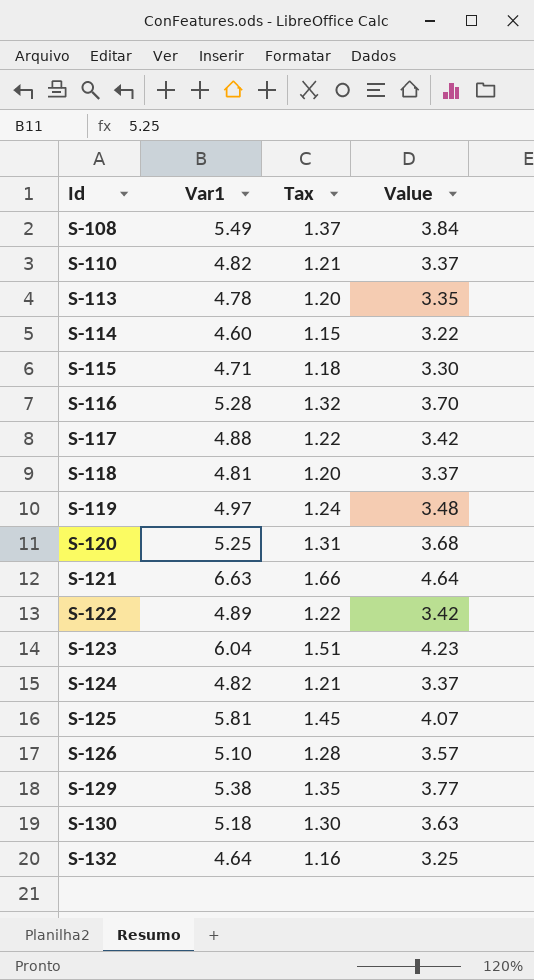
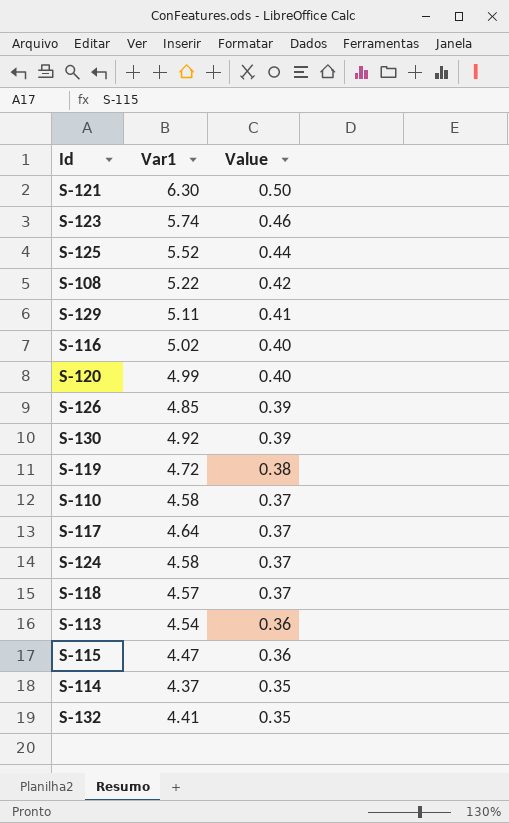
row order: Id ascending -> Value descending
column Tax | formula: [Var1] * 0.25 -> none
column Value | formula: [Var1] * 0.7 -> [Var1] * 0.08
row S-122: 4.89 | 1.22 | 3.42 -> none
S-121 | Var1: 6.63 -> 6.30
S-123 | Var1: 6.04 -> 5.74
S-125 | Var1: 5.81 -> 5.52
S-108 | Var1: 5.49 -> 5.22
S-129 | Var1: 5.38 -> 5.11
S-116 | Var1: 5.28 -> 5.02
S-120 | Var1: 5.25 -> 4.99
S-126 | Var1: 5.10 -> 4.85
S-130 | Var1: 5.18 -> 4.92
S-119 | Var1: 4.97 -> 4.72
S-110 | Var1: 4.82 -> 4.58
S-117 | Var1: 4.88 -> 4.64
S-124 | Var1: 4.82 -> 4.58
S-118 | Var1: 4.81 -> 4.57
S-113 | Var1: 4.78 -> 4.54
S-115 | Var1: 4.71 -> 4.47
S-114 | Var1: 4.60 -> 4.37
S-132 | Var1: 4.64 -> 4.41

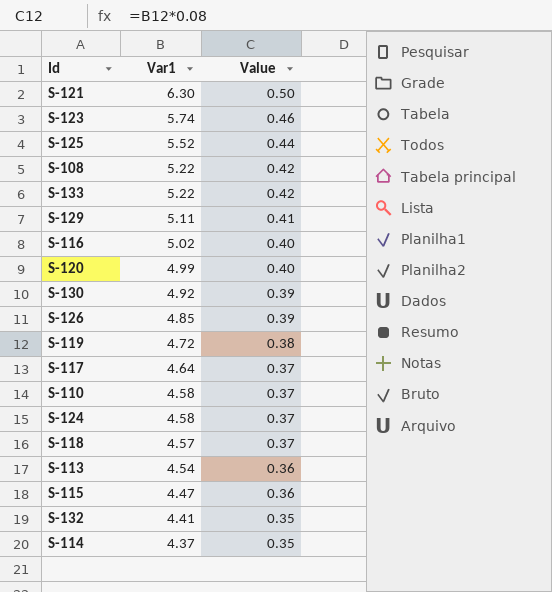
row order: Value descending -> Var1 descending
row S-133: none -> 5.22 | 0.42

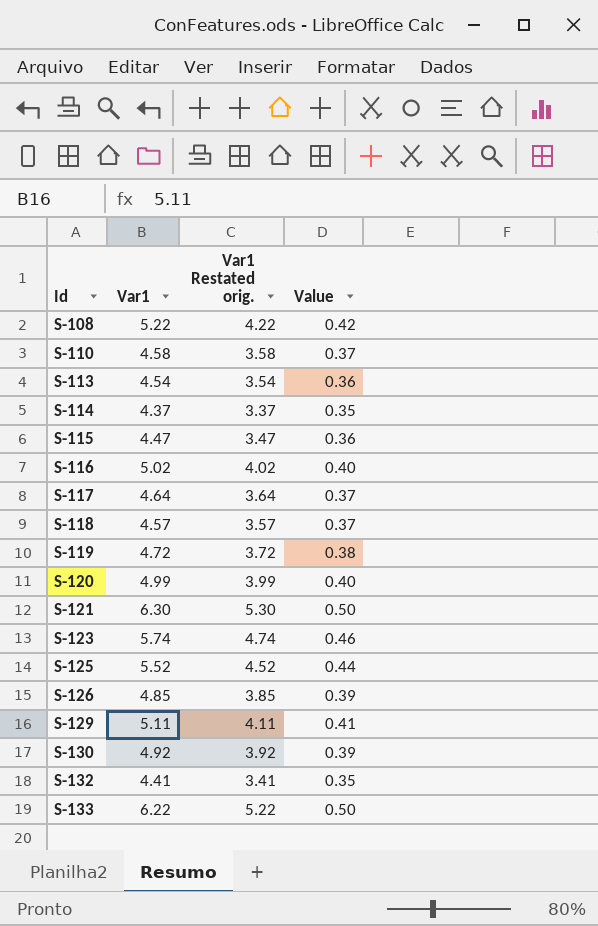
row order: Var1 descending -> Id ascending
column Var1 Restated orig. | formula: none -> [Var1] - 1
row S-124: 4.58 | 0.37 -> none
S-133 | Var1: 5.22 -> 6.22
S-133 | Value: 0.42 -> 0.50

